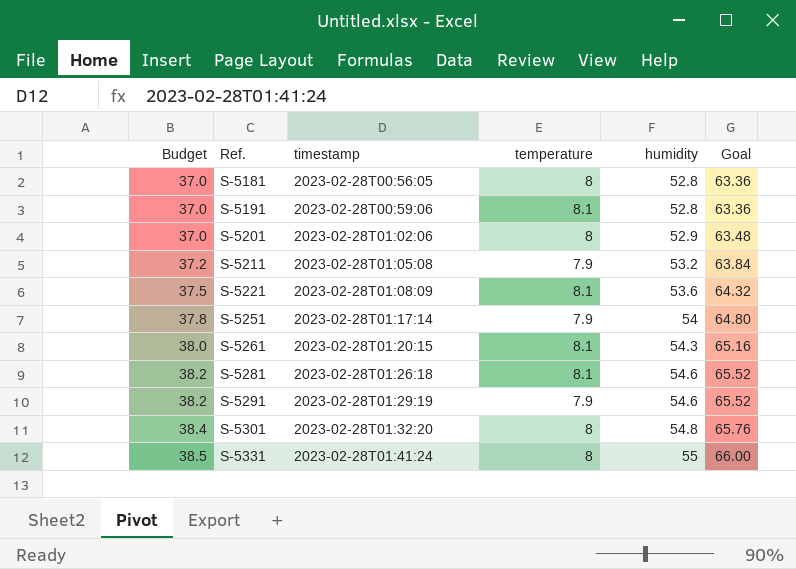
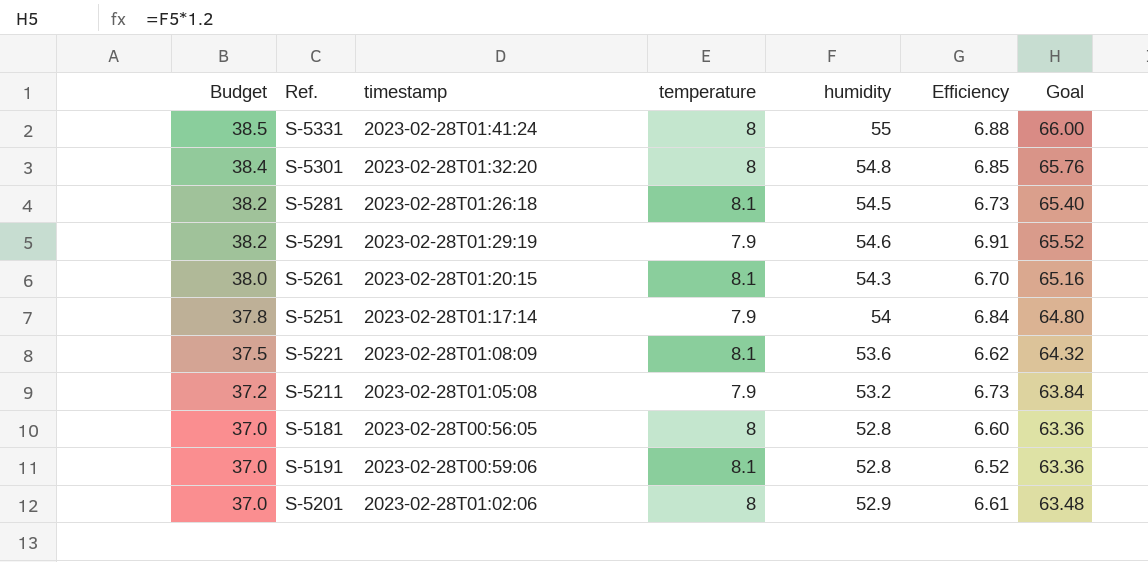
row order: Budget ascending -> Budget descending
column Efficiency | formula: none -> [humidity] / [temperature]
S-5281 | humidity: 54.6 -> 54.5
S-5281 | Goal: 65.52 -> 65.40

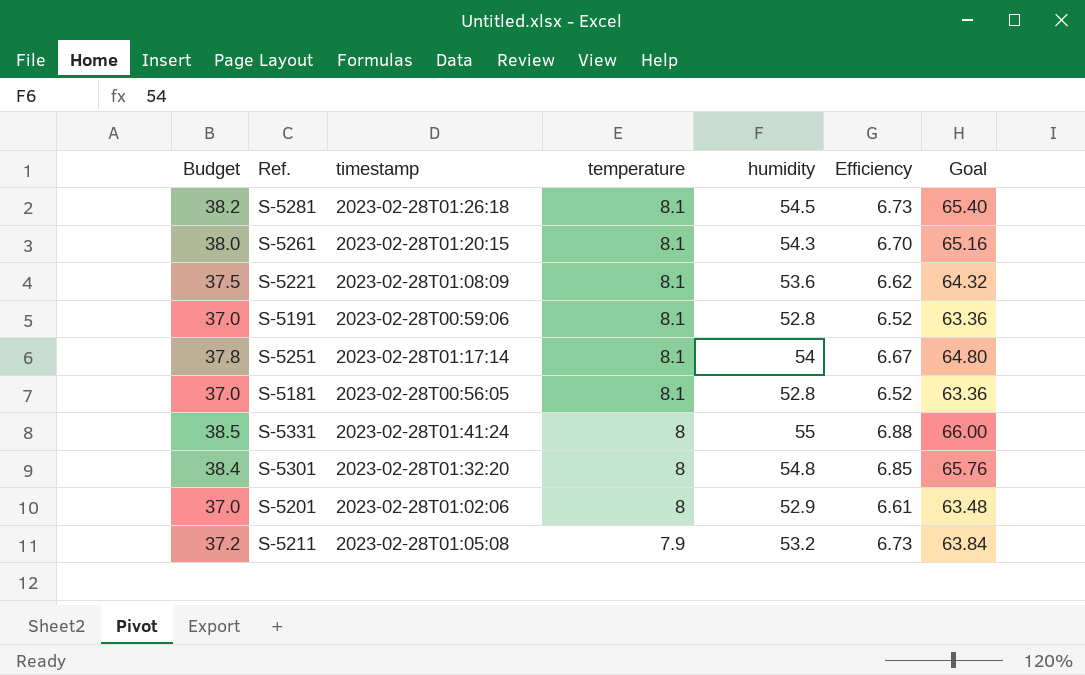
row order: Budget descending -> temperature descending
row S-5291: 38.2 | 2023-02-28T01:29:19 | 7.9 | 54.6 | 6.91 | 65.52 -> none
S-5251 | temperature: 7.9 -> 8.1
S-5251 | Efficiency: 6.84 -> 6.67
S-5181 | temperature: 8 -> 8.1
S-5181 | Efficiency: 6.60 -> 6.52

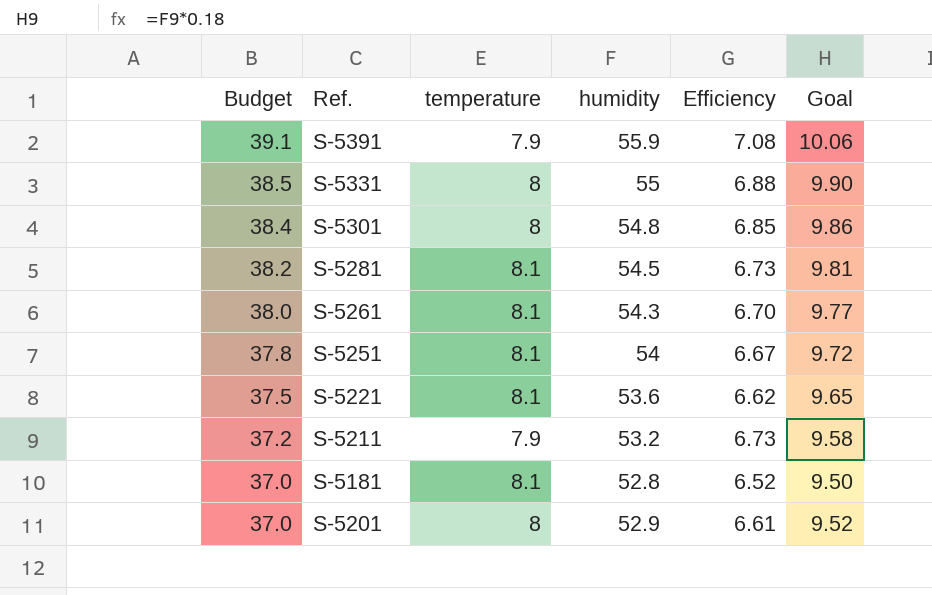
row order: temperature descending -> Budget descending
column timestamp | position: 3 -> none
column Goal | formula: [humidity] * 1.2 -> [humidity] * 0.18
row S-5191: 37.0 | 2023-02-28T00:59:06 | 8.1 | 52.8 | 6.52 | 63.36 -> none
row S-5391: none -> 39.1 | 7.9 | 55.9 | 7.08 | 10.06

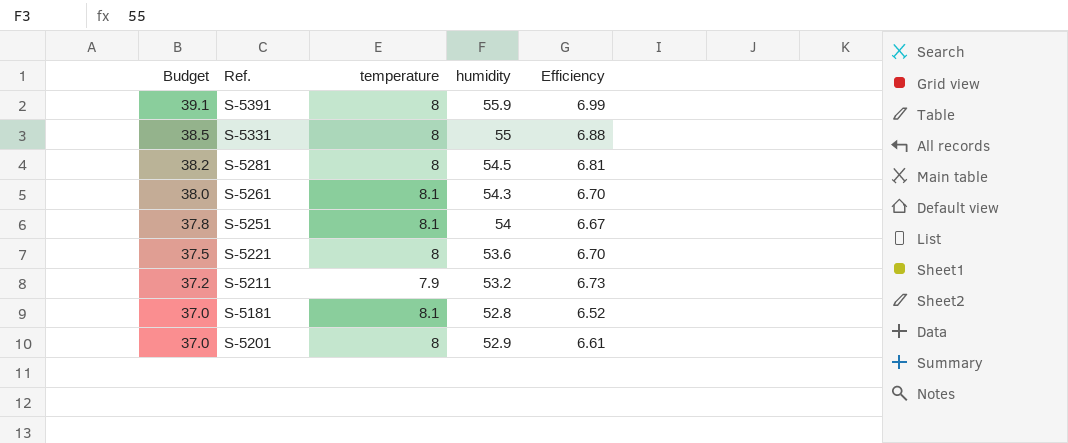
column Goal | formula: [humidity] * 0.18 -> none
row S-5301: 38.4 | 8 | 54.8 | 6.85 | 9.86 -> none
S-5391 | temperature: 7.9 -> 8
S-5391 | Efficiency: 7.08 -> 6.99
S-5281 | temperature: 8.1 -> 8
S-5281 | Efficiency: 6.73 -> 6.81
S-5221 | temperature: 8.1 -> 8
S-5221 | Efficiency: 6.62 -> 6.70

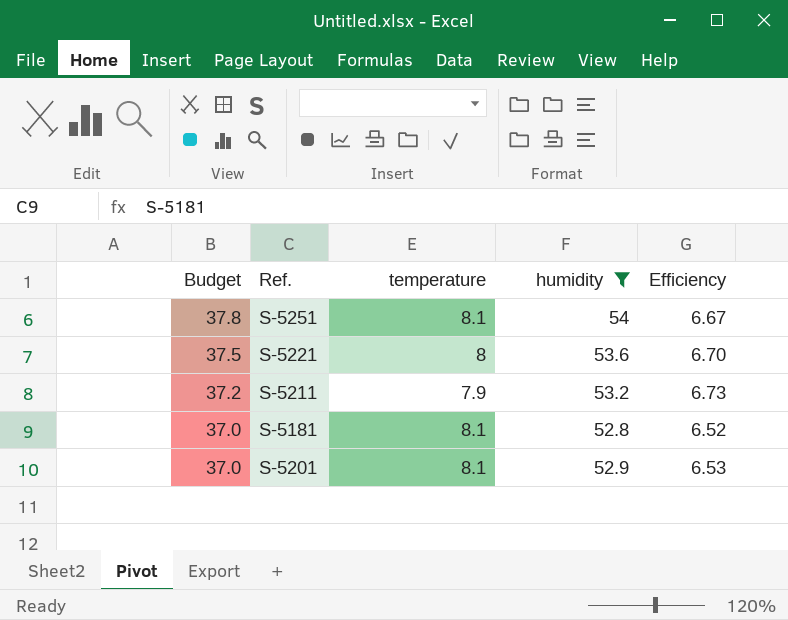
filter: none -> humidity <= 54
S-5201 | temperature: 8 -> 8.1
S-5201 | Efficiency: 6.61 -> 6.53

